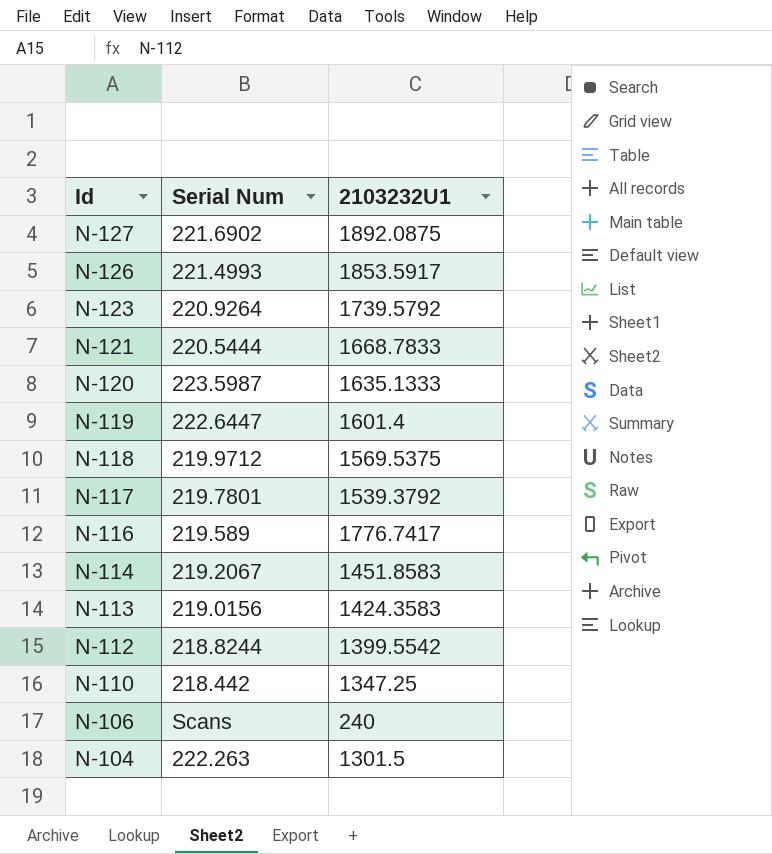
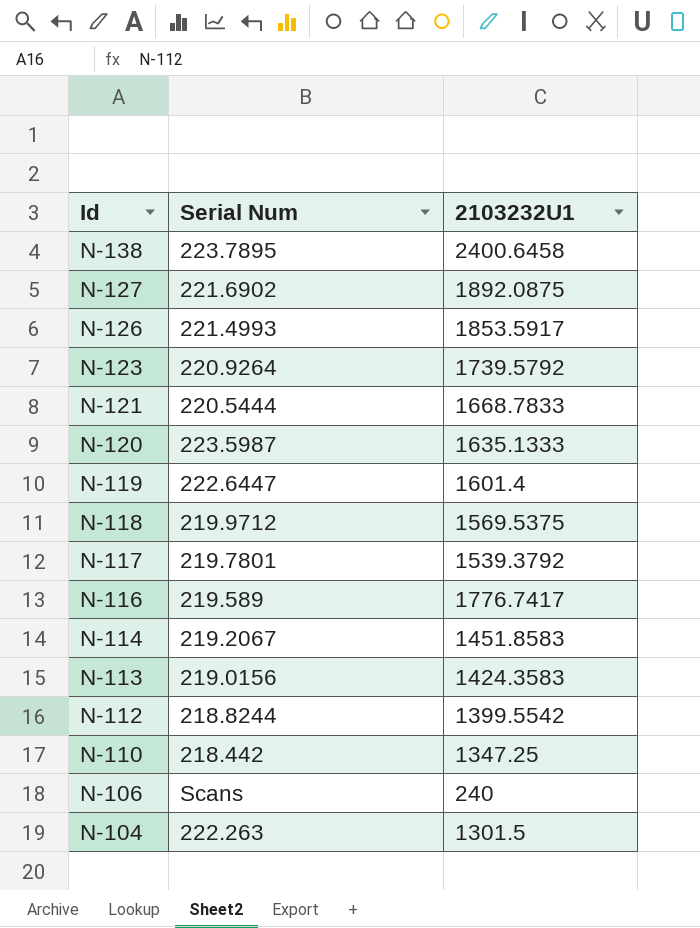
row N-138: none -> 223.7895 | 2400.6458

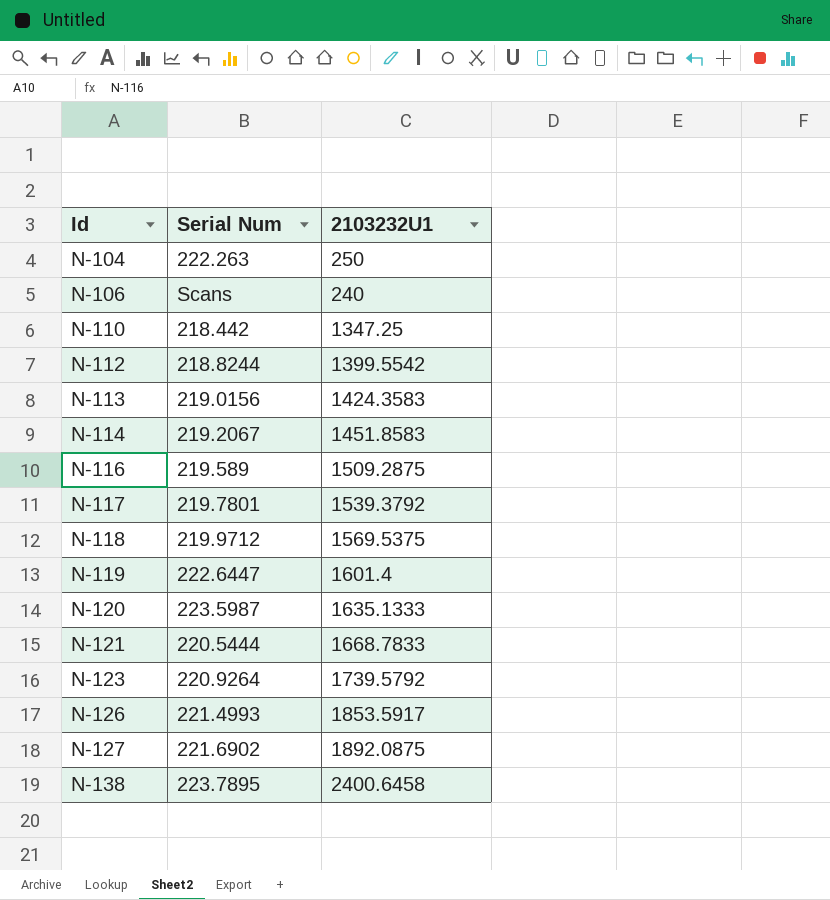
row order: Id descending -> Id ascending
N-104 | 2103232U1: 1301.5 -> 250
N-116 | 2103232U1: 1776.7417 -> 1509.2875

